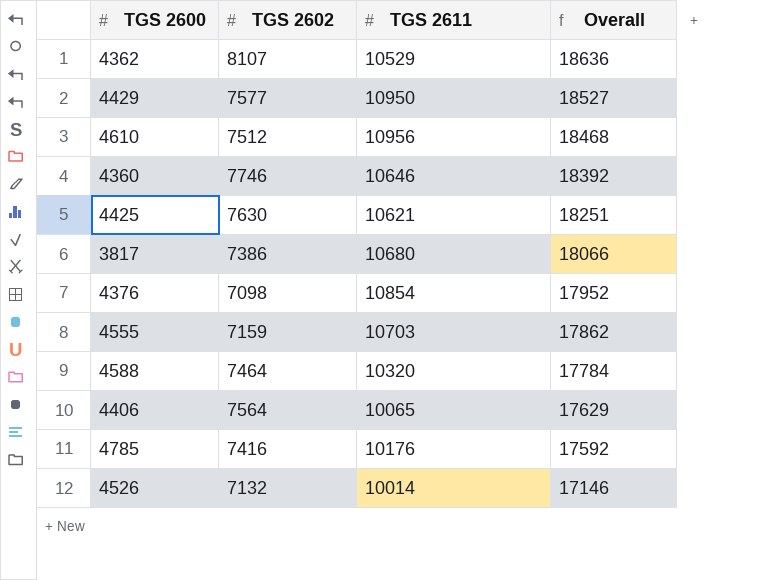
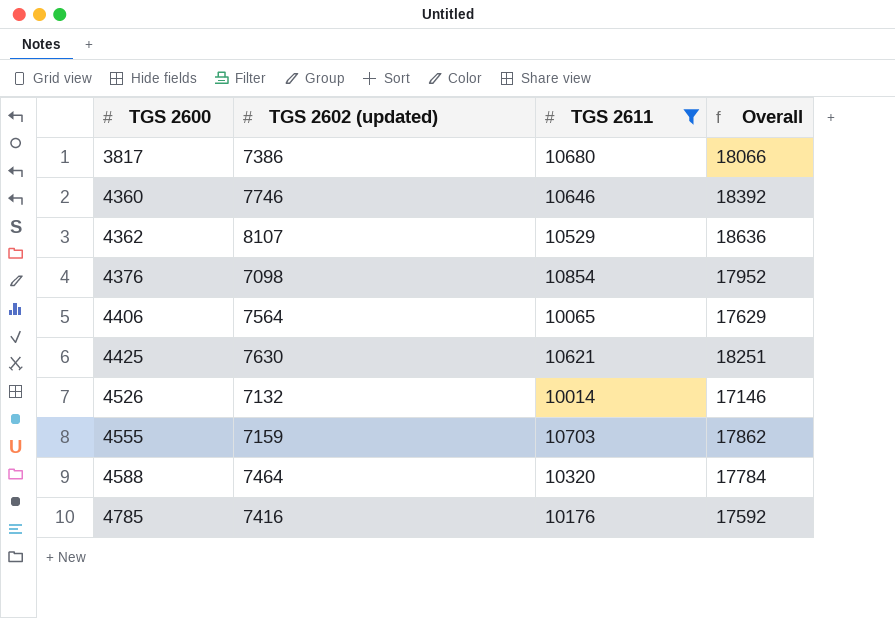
filter: none -> TGS 2611 <= 10854
row order: Overall descending -> TGS 2600 ascending
column name: TGS 2602 -> TGS 2602 (updated)

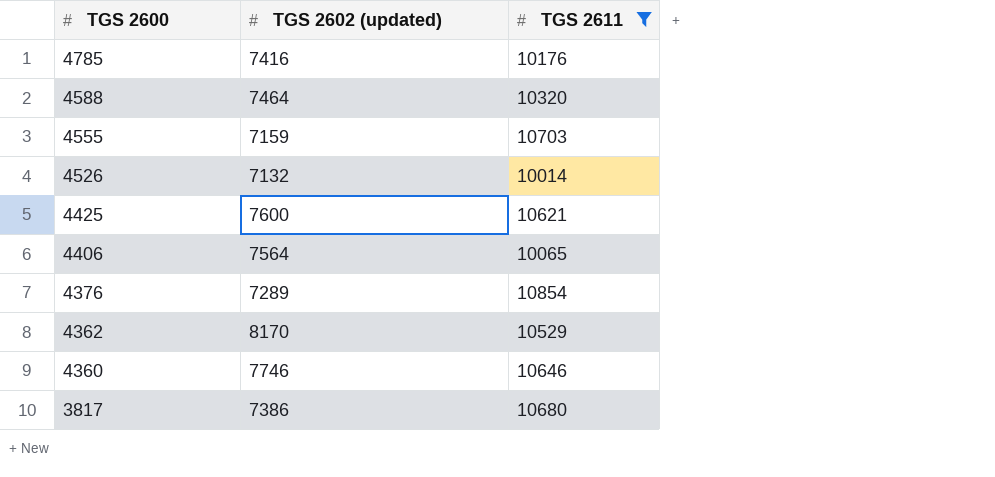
row order: TGS 2600 ascending -> TGS 2600 descending
column Overall | formula: [TGS 2602 (updated)] + [TGS 2611] -> none
4425 | TGS 2602 (updated): 7630 -> 7600
4376 | TGS 2602 (updated): 7098 -> 7289
4362 | TGS 2602 (updated): 8107 -> 8170

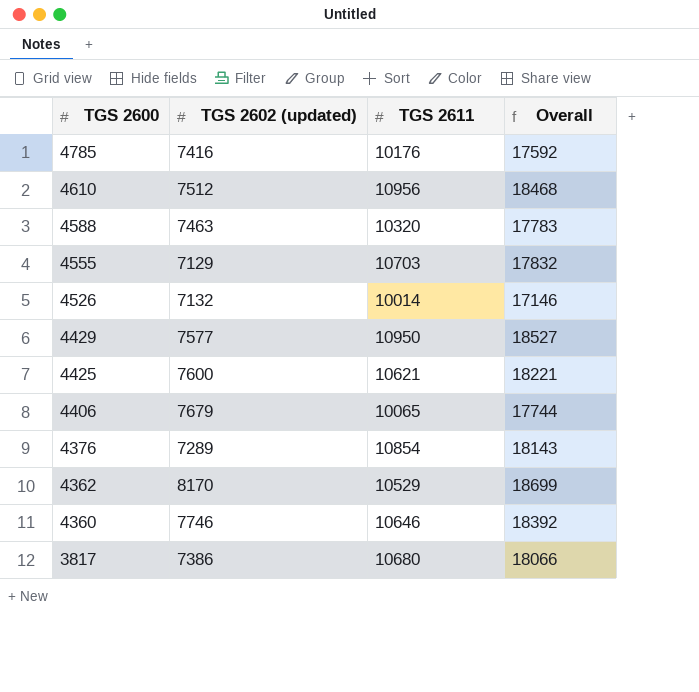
filter: TGS 2611 <= 10854 -> none
column Overall | formula: none -> [TGS 2602 (updated)] + [TGS 2611]
4588 | TGS 2602 (updated): 7464 -> 7463
4555 | TGS 2602 (updated): 7159 -> 7129
4406 | TGS 2602 (updated): 7564 -> 7679

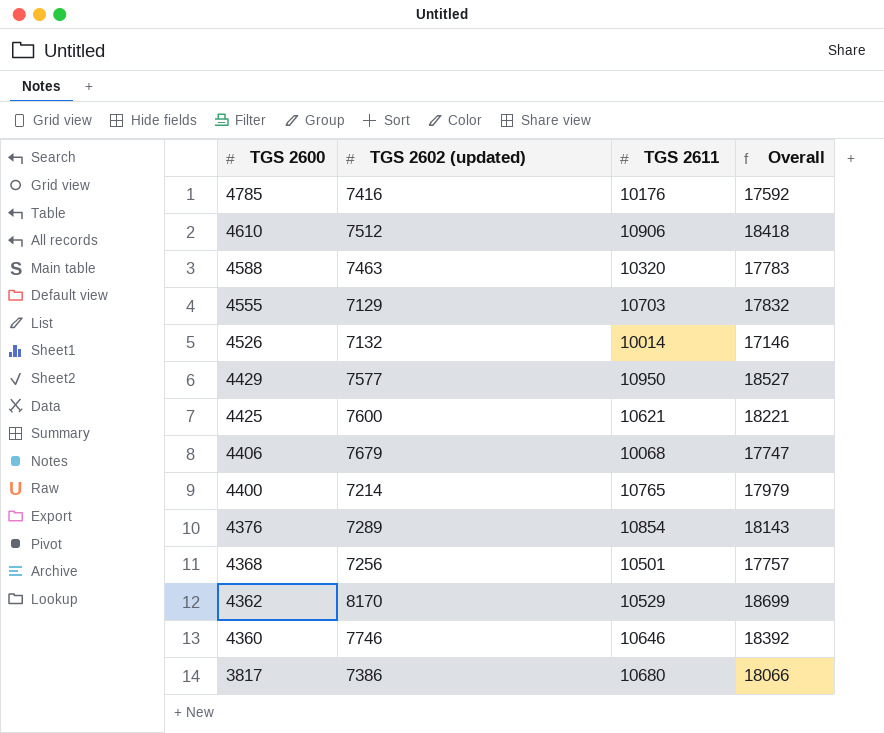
4610 | TGS 2611: 10956 -> 10906
4610 | Overall: 18468 -> 18418
4406 | TGS 2611: 10065 -> 10068
4406 | Overall: 17744 -> 17747
row 4400: none -> 7214 | 10765 | 17979
row 4368: none -> 7256 | 10501 | 17757

